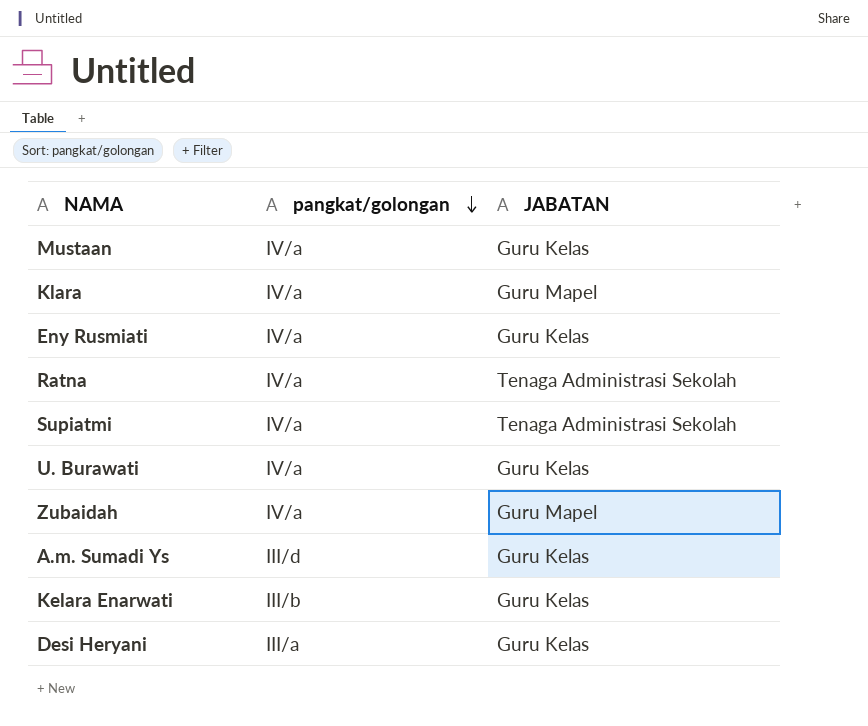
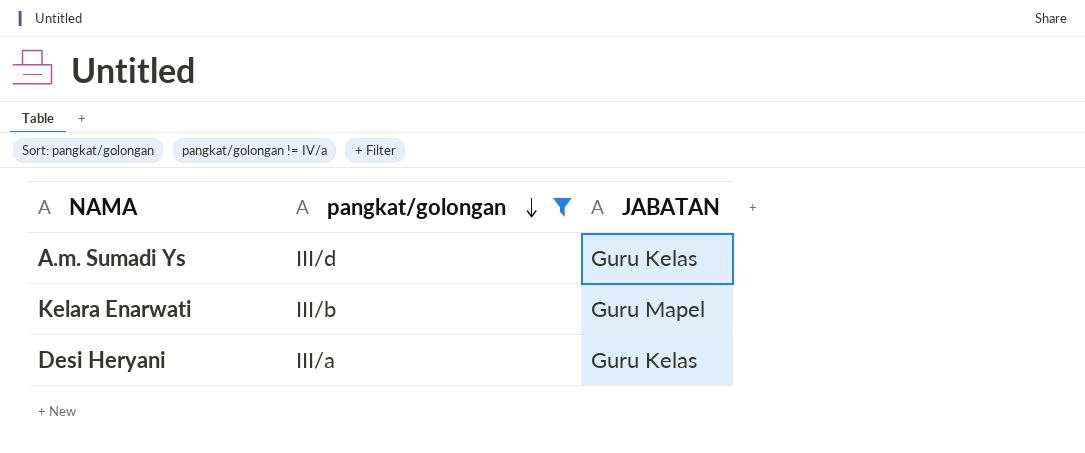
filter: none -> pangkat/golongan != IV/a
Kelara Enarwati | JABATAN: Guru Kelas -> Guru Mapel

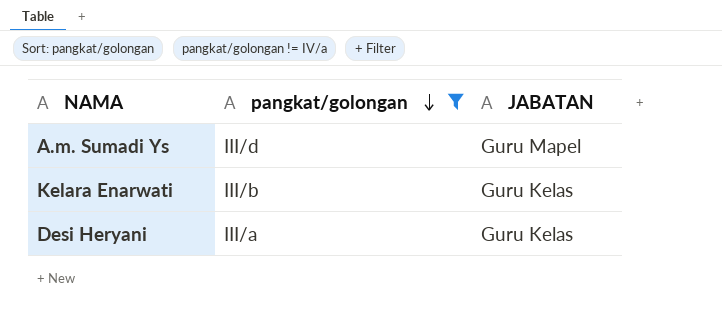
A.m. Sumadi Ys | JABATAN: Guru Kelas -> Guru Mapel
Kelara Enarwati | JABATAN: Guru Mapel -> Guru Kelas

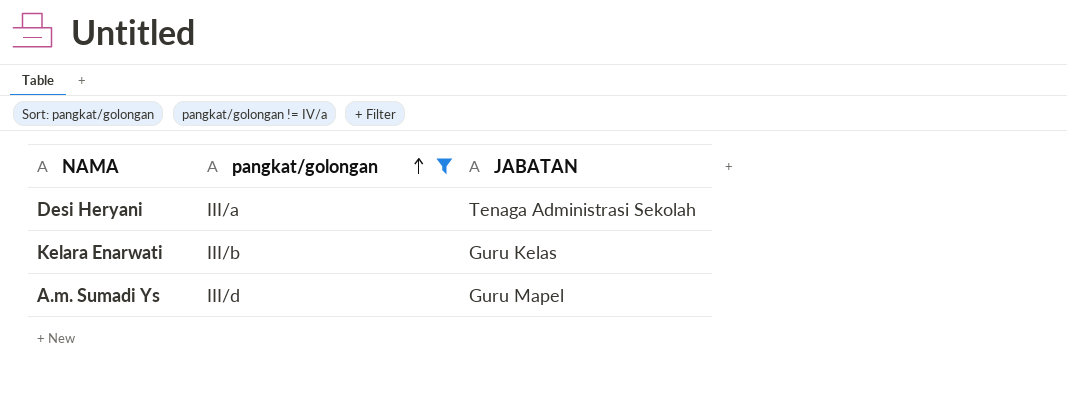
row order: pangkat/golongan descending -> pangkat/golongan ascending
Desi Heryani | JABATAN: Guru Kelas -> Tenaga Administrasi Sekolah

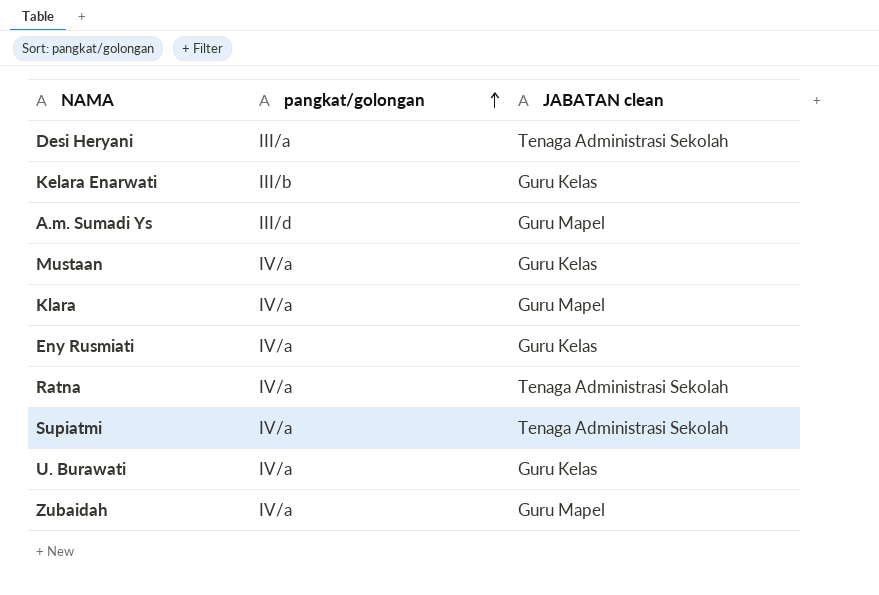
filter: pangkat/golongan != IV/a -> none
column name: JABATAN -> JABATAN clean

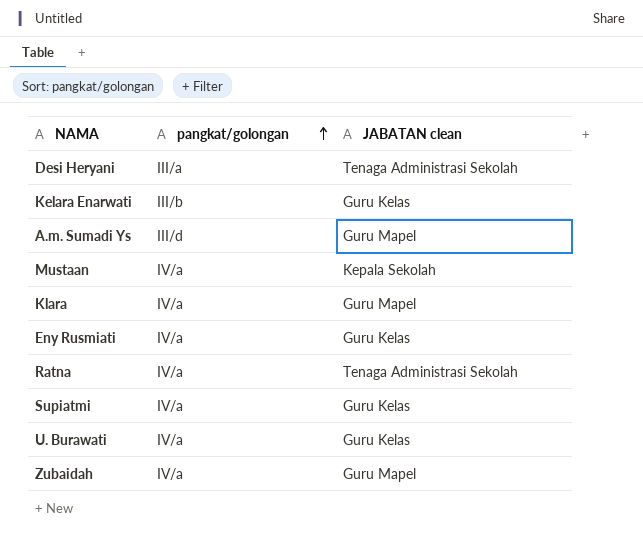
Mustaan | JABATAN clean: Guru Kelas -> Kepala Sekolah
Supiatmi | JABATAN clean: Tenaga Administrasi Sekolah -> Guru Kelas

